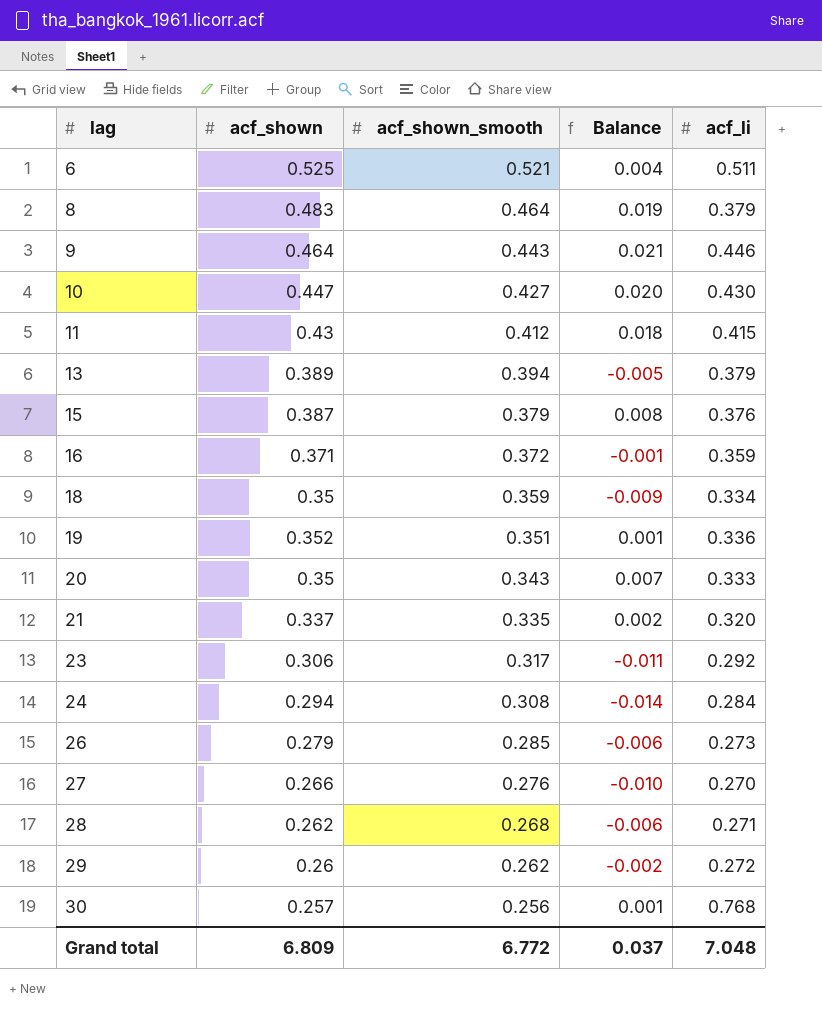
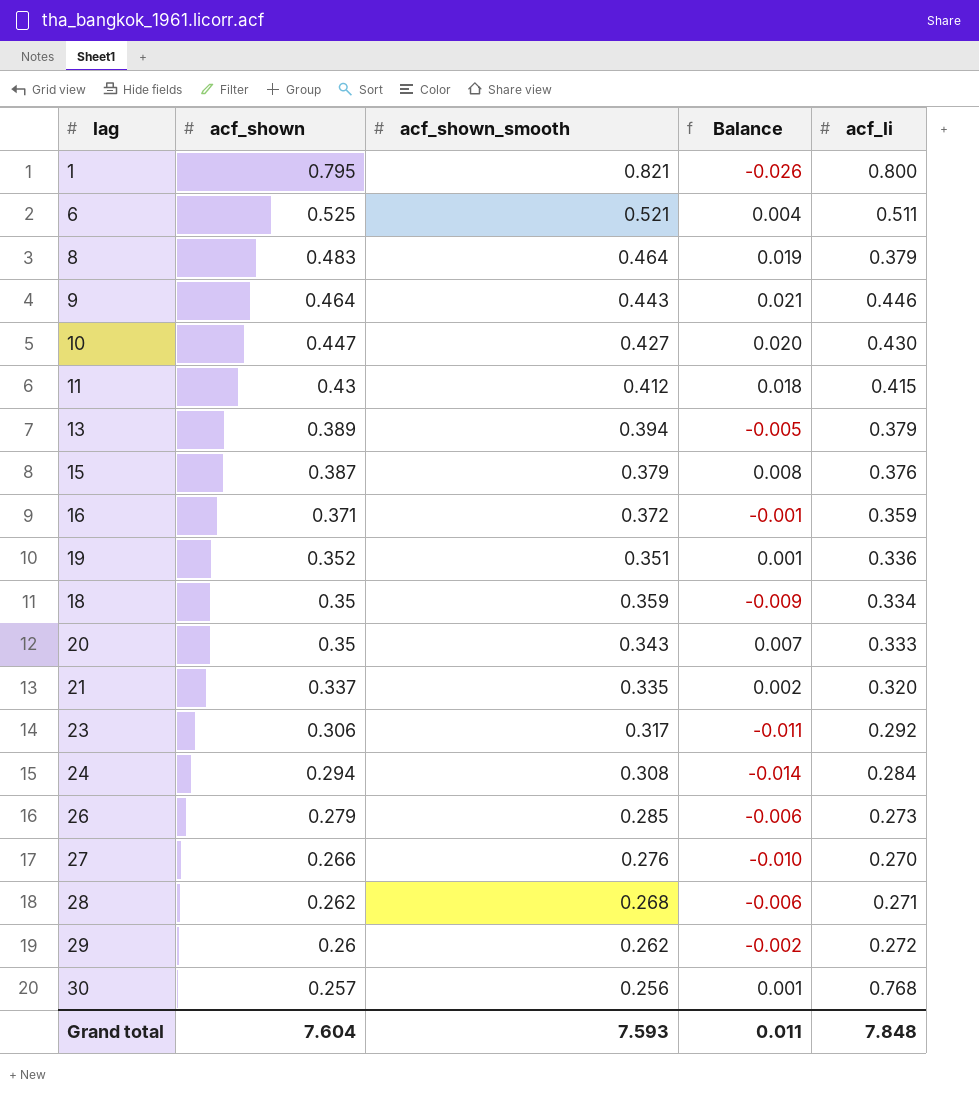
row order: lag ascending -> acf_shown descending
row 1: none -> 0.795 | 0.821 | -0.026 | 0.800
Grand total | acf_shown: 6.809 -> 7.604
Grand total | acf_shown_smooth: 6.772 -> 7.593
Grand total | Balance: 0.037 -> 0.011
Grand total | acf_li: 7.048 -> 7.848

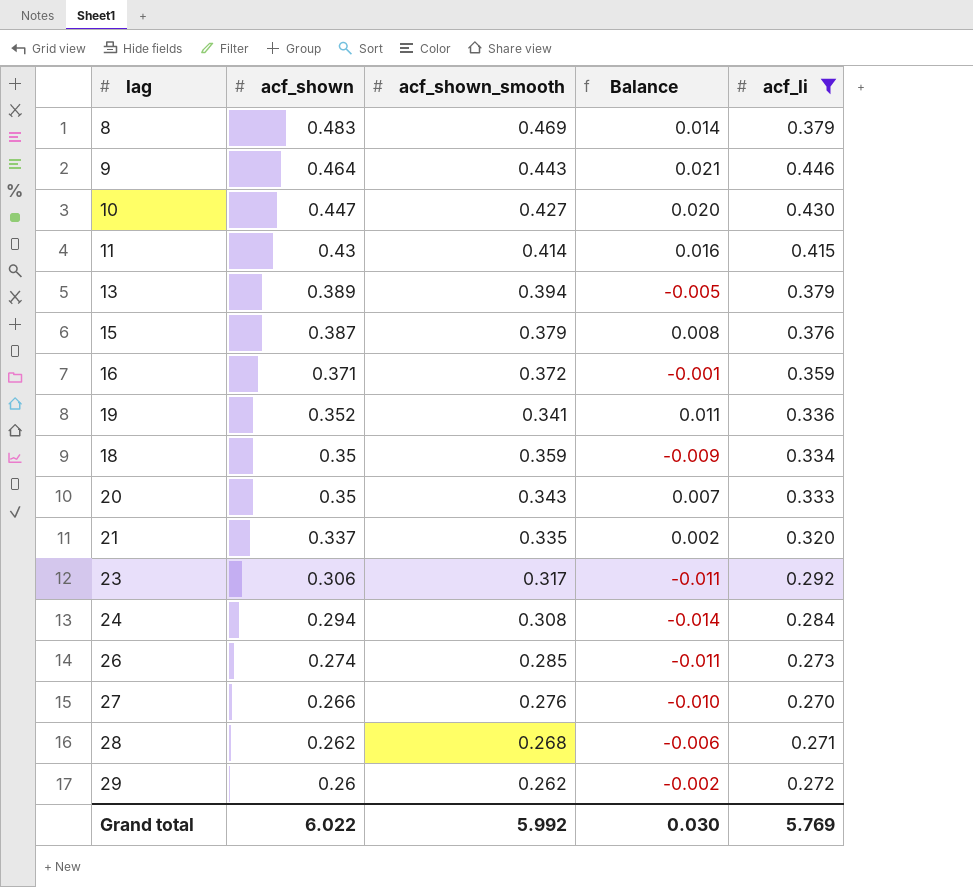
filter: none -> acf_li <= 0.446
8 | acf_shown_smooth: 0.464 -> 0.469
8 | Balance: 0.019 -> 0.014
11 | acf_shown_smooth: 0.412 -> 0.414
11 | Balance: 0.018 -> 0.016
19 | acf_shown_smooth: 0.351 -> 0.341
19 | Balance: 0.001 -> 0.011
26 | acf_shown: 0.279 -> 0.274
26 | Balance: -0.006 -> -0.011
Grand total | acf_shown: 7.604 -> 6.022
Grand total | acf_shown_smooth: 7.593 -> 5.992
Grand total | Balance: 0.011 -> 0.030
Grand total | acf_li: 7.848 -> 5.769

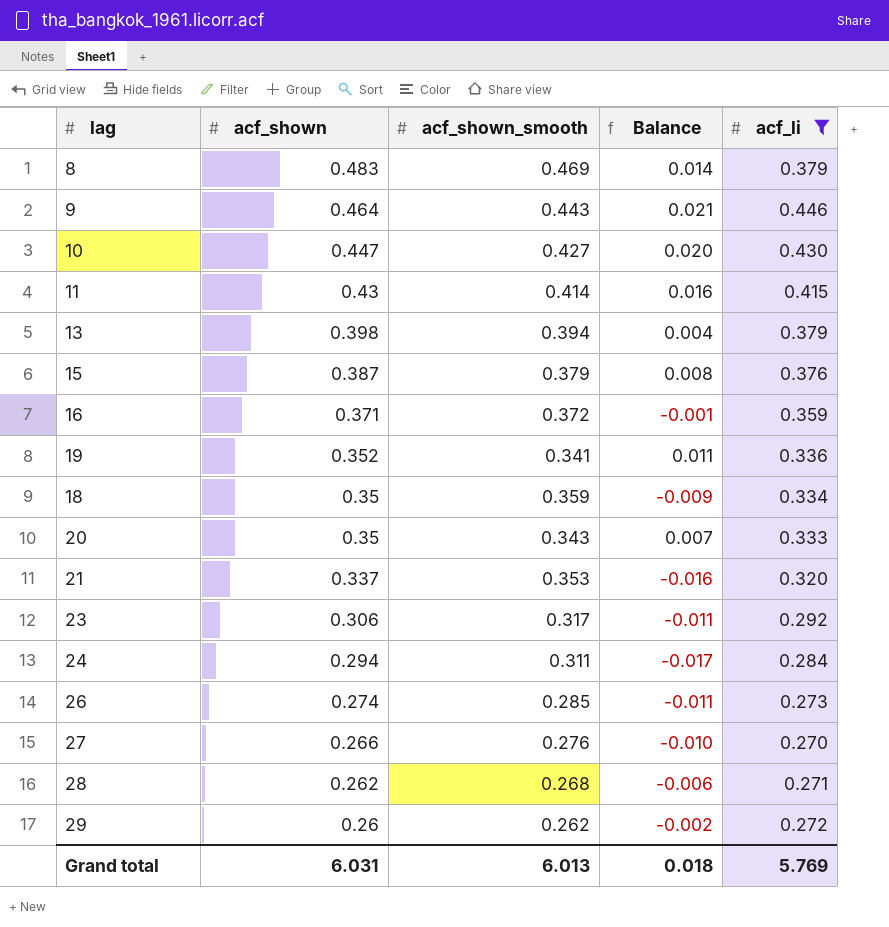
13 | acf_shown: 0.389 -> 0.398
13 | Balance: -0.005 -> 0.004
21 | acf_shown_smooth: 0.335 -> 0.353
21 | Balance: 0.002 -> -0.016
24 | acf_shown_smooth: 0.308 -> 0.311
24 | Balance: -0.014 -> -0.017
Grand total | acf_shown: 6.022 -> 6.031
Grand total | acf_shown_smooth: 5.992 -> 6.013
Grand total | Balance: 0.030 -> 0.018

